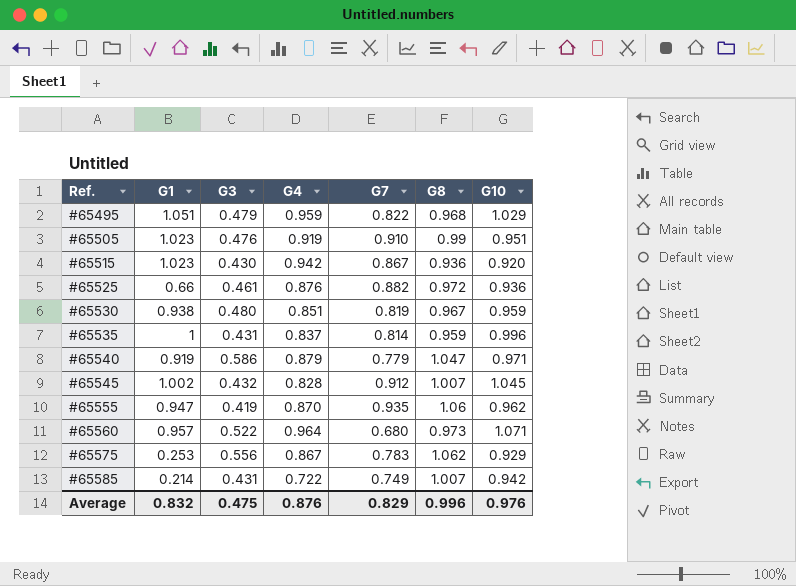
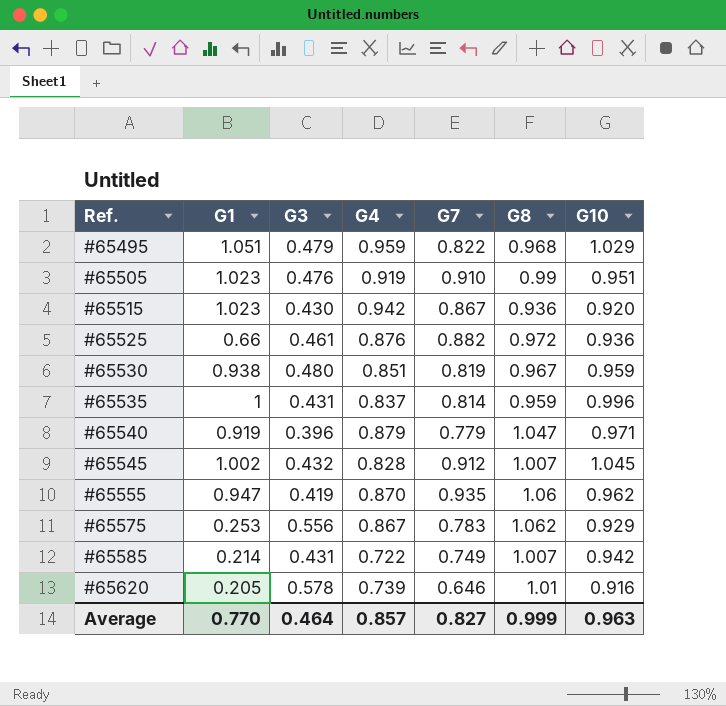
row #65560: 0.957 | 0.522 | 0.964 | 0.680 | 0.973 | 1.071 -> none
#65540 | G3: 0.586 -> 0.396
row #65620: none -> 0.205 | 0.578 | 0.739 | 0.646 | 1.01 | 0.916
Average | G1: 0.832 -> 0.770
Average | G3: 0.475 -> 0.464
Average | G4: 0.876 -> 0.857
Average | G7: 0.829 -> 0.827
Average | G8: 0.996 -> 0.999
Average | G10: 0.976 -> 0.963

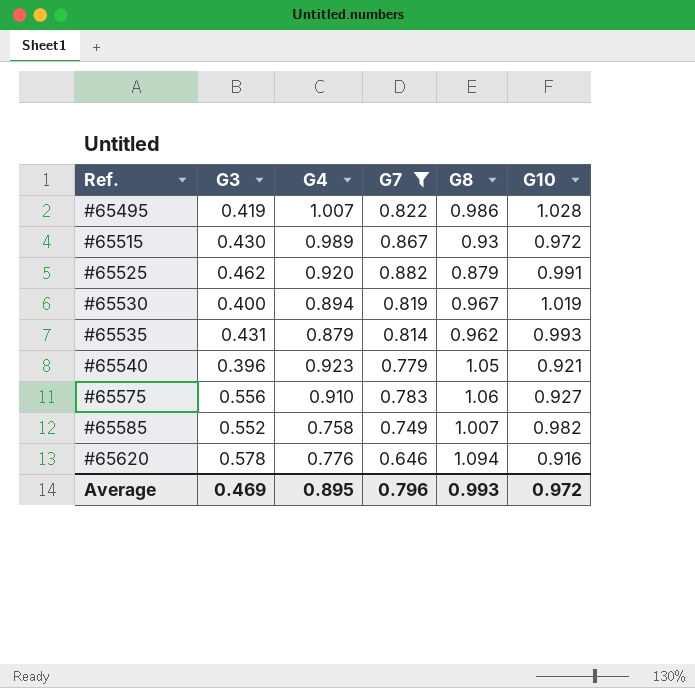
filter: none -> G7 <= 0.882
column G1 | position: 2 -> none
#65495 | G3: 0.479 -> 0.419
#65495 | G4: 0.959 -> 1.007
#65495 | G8: 0.968 -> 0.986
#65495 | G10: 1.029 -> 1.028
#65515 | G4: 0.942 -> 0.989
#65515 | G8: 0.936 -> 0.93
#65515 | G10: 0.920 -> 0.972
#65525 | G3: 0.461 -> 0.462
#65525 | G4: 0.876 -> 0.920
#65525 | G8: 0.972 -> 0.879
#65525 | G10: 0.936 -> 0.991
#65530 | G3: 0.480 -> 0.400
#65530 | G4: 0.851 -> 0.894
#65530 | G10: 0.959 -> 1.019
#65535 | G4: 0.837 -> 0.879
#65535 | G8: 0.959 -> 0.962
#65535 | G10: 0.996 -> 0.993
#65540 | G4: 0.879 -> 0.923
#65540 | G8: 1.047 -> 1.05
#65540 | G10: 0.971 -> 0.921
#65575 | G4: 0.867 -> 0.910
#65575 | G8: 1.062 -> 1.06
#65575 | G10: 0.929 -> 0.927
#65585 | G3: 0.431 -> 0.552
#65585 | G4: 0.722 -> 0.758
#65585 | G10: 0.942 -> 0.982
#65620 | G4: 0.739 -> 0.776
#65620 | G8: 1.01 -> 1.094
Average | G3: 0.464 -> 0.469
Average | G4: 0.857 -> 0.895
Average | G7: 0.827 -> 0.796
Average | G8: 0.999 -> 0.993
Average | G10: 0.963 -> 0.972

